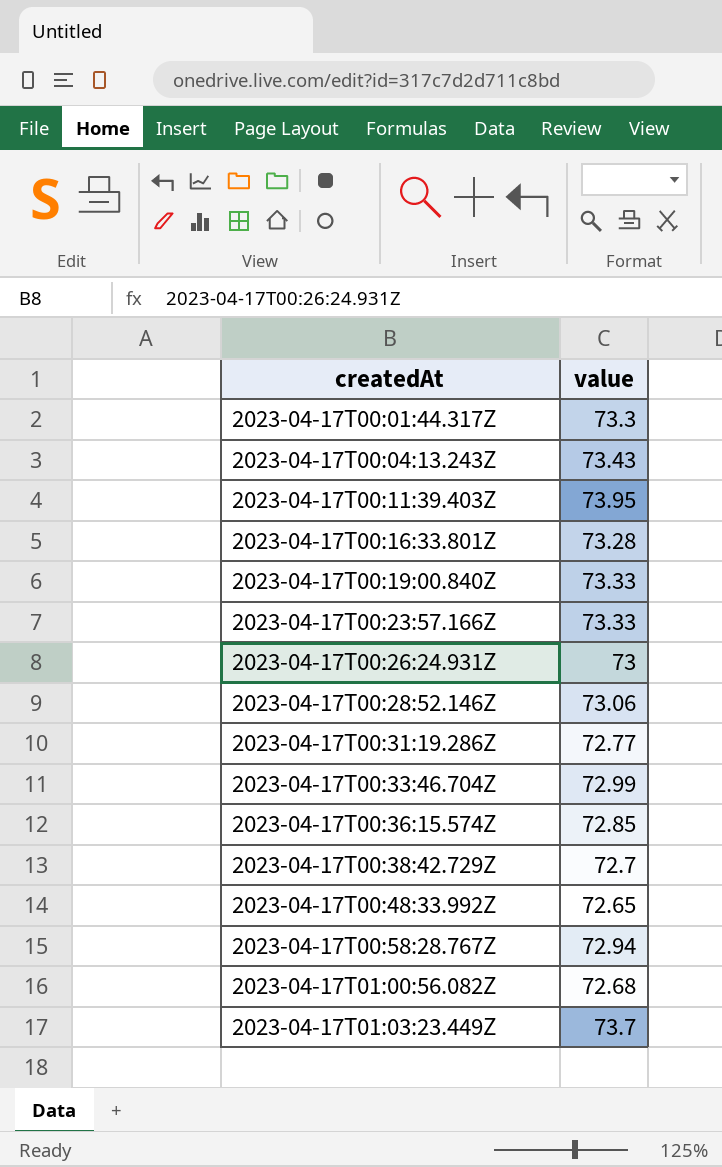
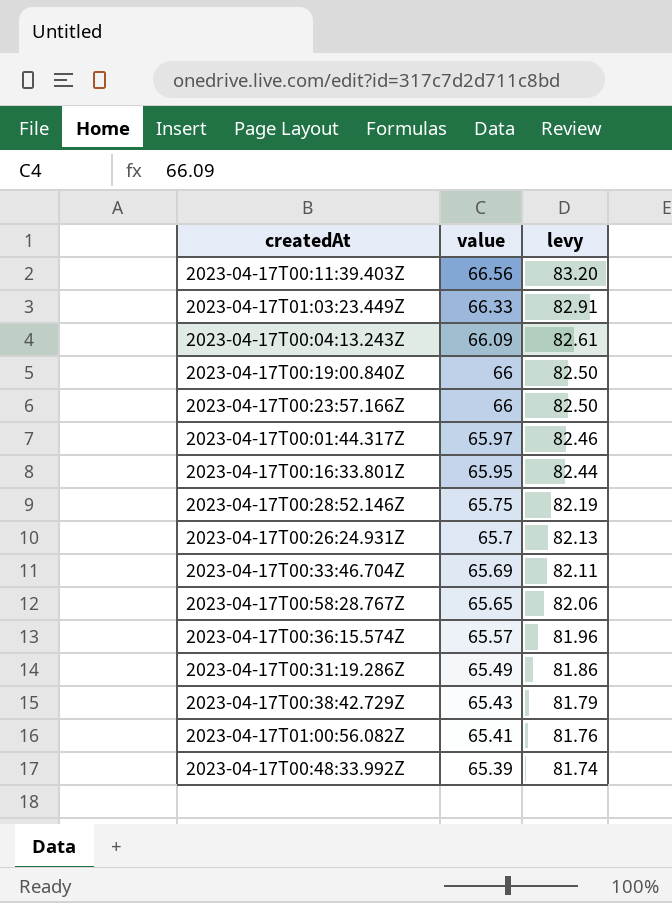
row order: createdAt ascending -> value descending
column levy | formula: none -> [value] * 1.25
2023-04-17T00:11:39.403Z | value: 73.95 -> 66.56
2023-04-17T01:03:23.449Z | value: 73.7 -> 66.33
2023-04-17T00:04:13.243Z | value: 73.43 -> 66.09
2023-04-17T00:19:00.840Z | value: 73.33 -> 66
2023-04-17T00:23:57.166Z | value: 73.33 -> 66
2023-04-17T00:01:44.317Z | value: 73.3 -> 65.97
2023-04-17T00:16:33.801Z | value: 73.28 -> 65.95
2023-04-17T00:28:52.146Z | value: 73.06 -> 65.75
2023-04-17T00:26:24.931Z | value: 73 -> 65.7
2023-04-17T00:33:46.704Z | value: 72.99 -> 65.69
2023-04-17T00:58:28.767Z | value: 72.94 -> 65.65
2023-04-17T00:36:15.574Z | value: 72.85 -> 65.57
2023-04-17T00:31:19.286Z | value: 72.77 -> 65.49
2023-04-17T00:38:42.729Z | value: 72.7 -> 65.43
2023-04-17T01:00:56.082Z | value: 72.68 -> 65.41
2023-04-17T00:48:33.992Z | value: 72.65 -> 65.39

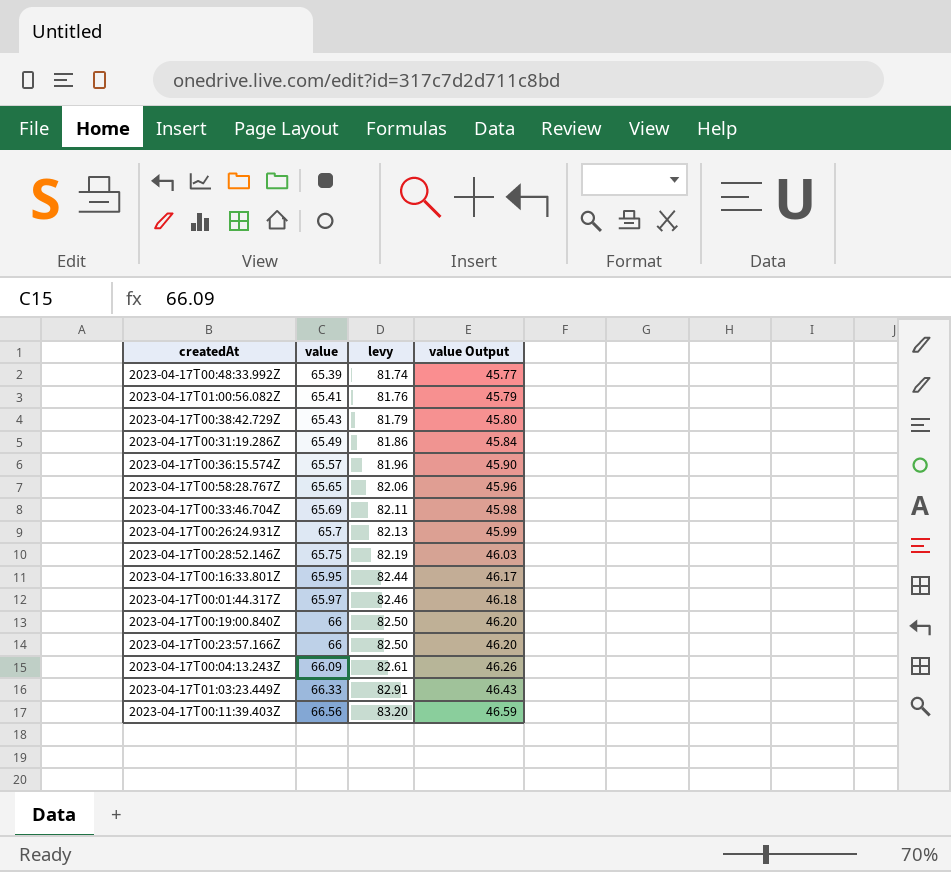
row order: value descending -> value ascending
column value Output | formula: none -> [value] * 0.7

